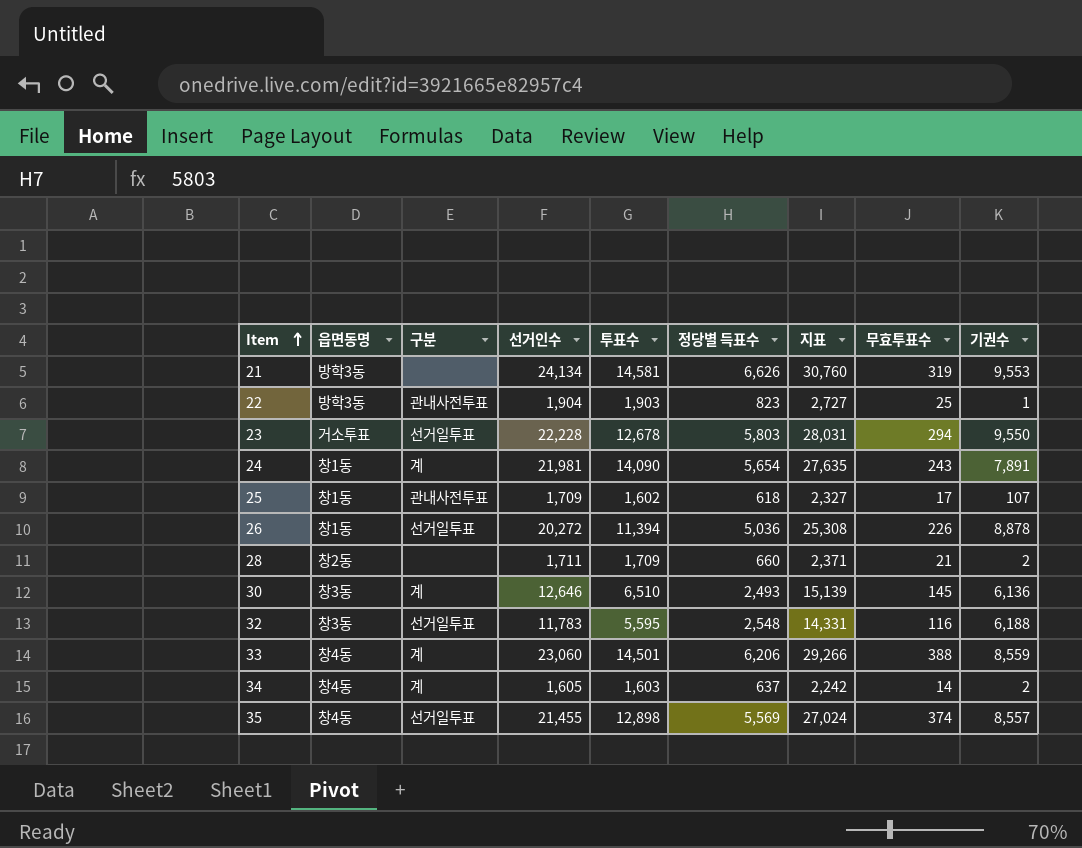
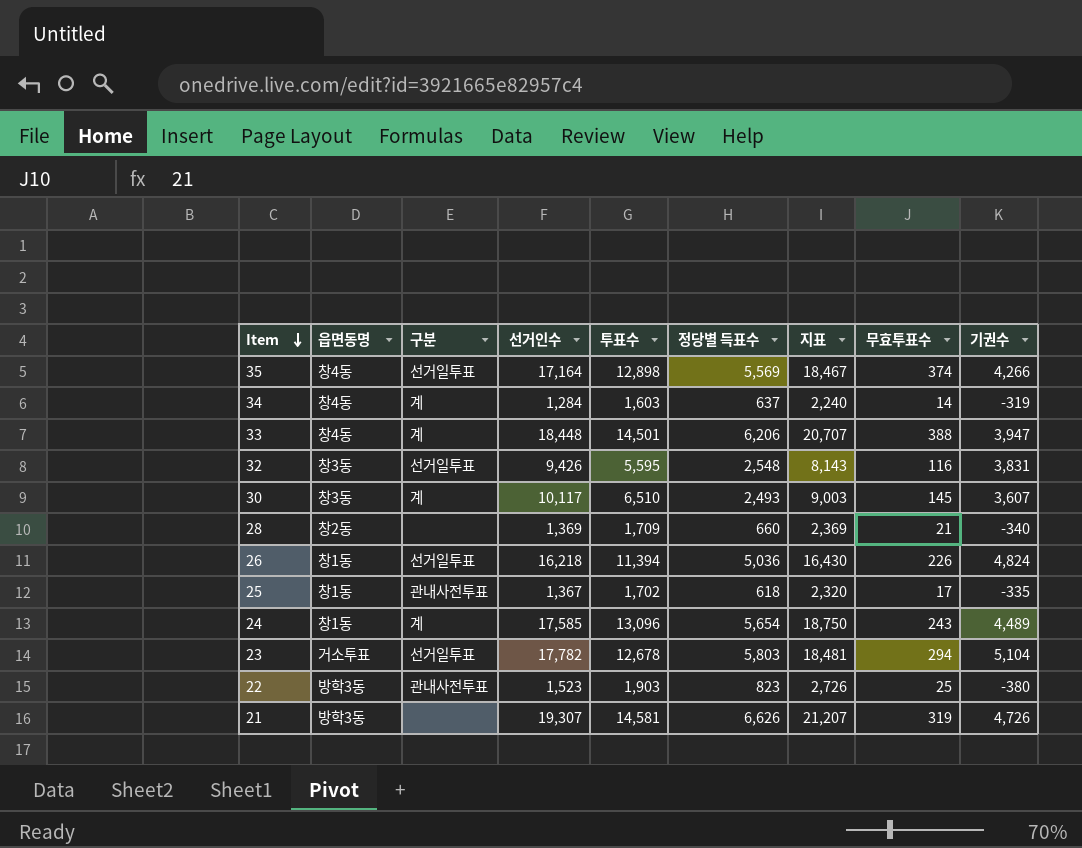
row order: Item ascending -> Item descending
column 지표 | formula: [선거인수] + [정당별 득표수] -> [투표수] + [정당별 득표수]
35 | 선거인수: 21,455 -> 17,164
35 | 기권수: 8,557 -> 4,266
34 | 선거인수: 1,605 -> 1,284
34 | 기권수: 2 -> -319
33 | 선거인수: 23,060 -> 18,448
33 | 기권수: 8,559 -> 3,947
32 | 선거인수: 11,783 -> 9,426
32 | 기권수: 6,188 -> 3,831
30 | 선거인수: 12,646 -> 10,117
30 | 기권수: 6,136 -> 3,607
28 | 선거인수: 1,711 -> 1,369
28 | 기권수: 2 -> -340
26 | 선거인수: 20,272 -> 16,218
26 | 기권수: 8,878 -> 4,824
25 | 선거인수: 1,709 -> 1,367
25 | 투표수: 1,602 -> 1,702
25 | 기권수: 107 -> -335
24 | 선거인수: 21,981 -> 17,585
24 | 투표수: 14,090 -> 13,096
24 | 기권수: 7,891 -> 4,489
23 | 선거인수: 22,228 -> 17,782
23 | 기권수: 9,550 -> 5,104
22 | 선거인수: 1,904 -> 1,523
22 | 기권수: 1 -> -380
21 | 선거인수: 24,134 -> 19,307
21 | 기권수: 9,553 -> 4,726

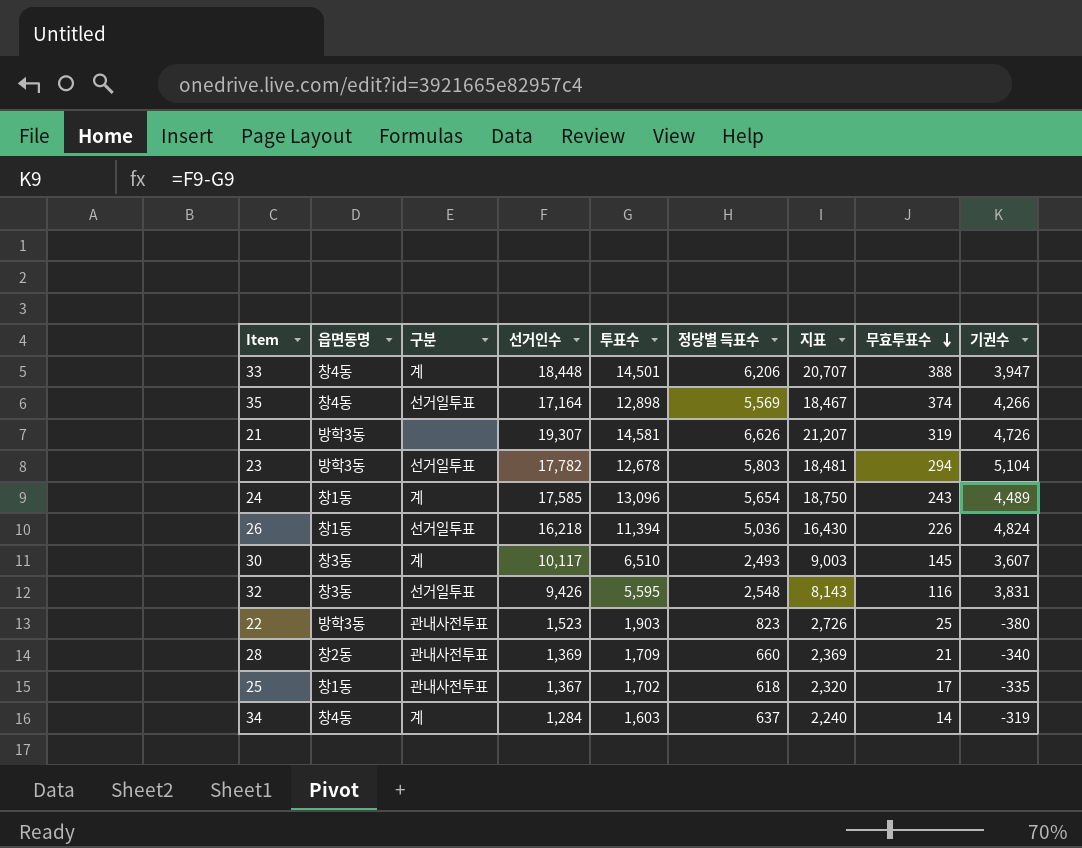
row order: Item descending -> 무효투표수 descending
23 | 읍면동명: 거소투표 -> 방학3동
28 | 구분: none -> 관내사전투표

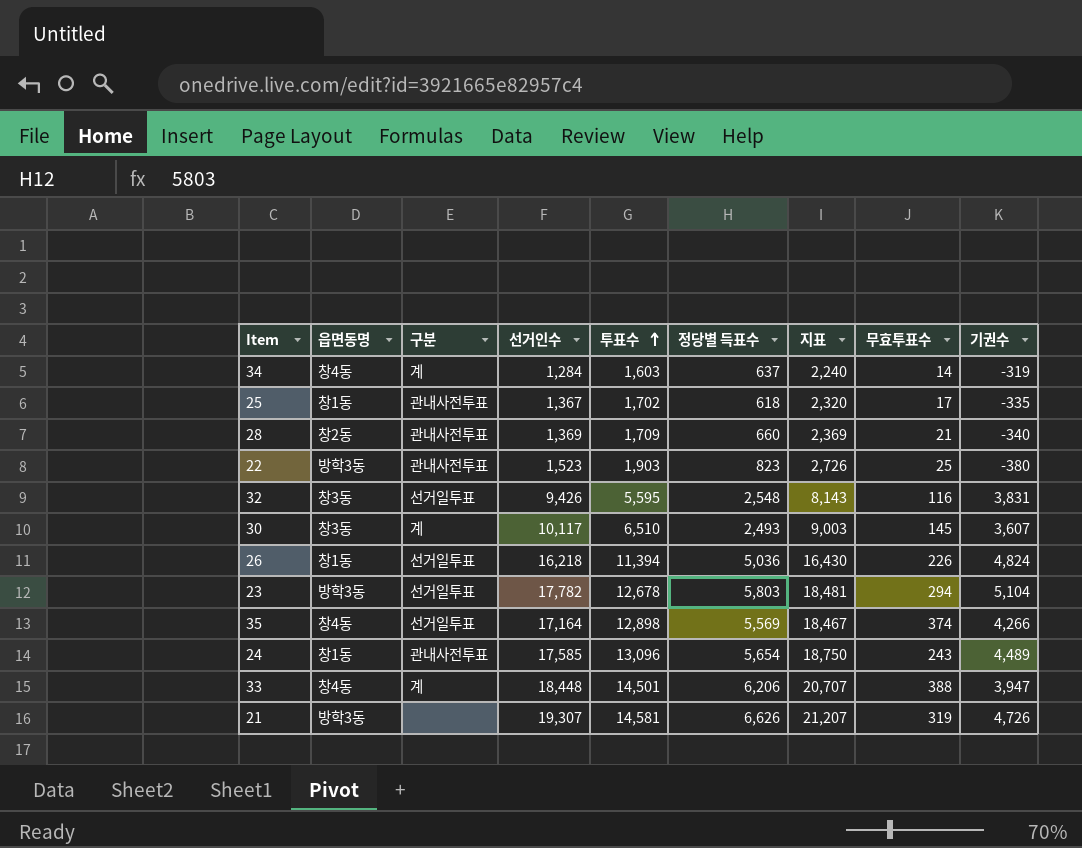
row order: 무효투표수 descending -> 투표수 ascending
24 | 구분: 계 -> 관내사전투표

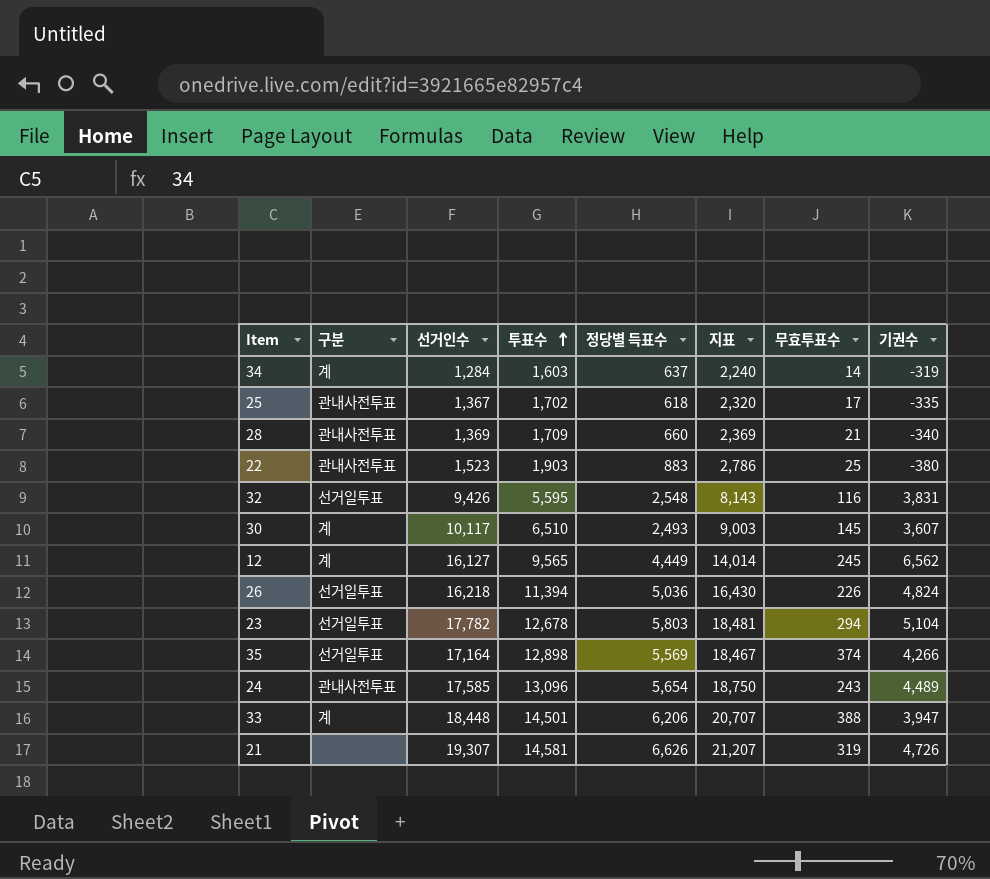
column 읍면동명 | position: 2 -> none
22 | 정당별 득표수: 823 -> 883
22 | 지표: 2,726 -> 2,786
row 12: none -> 계 | 16,127 | 9,565 | 4,449 | 14,014 | 245 | 6,562

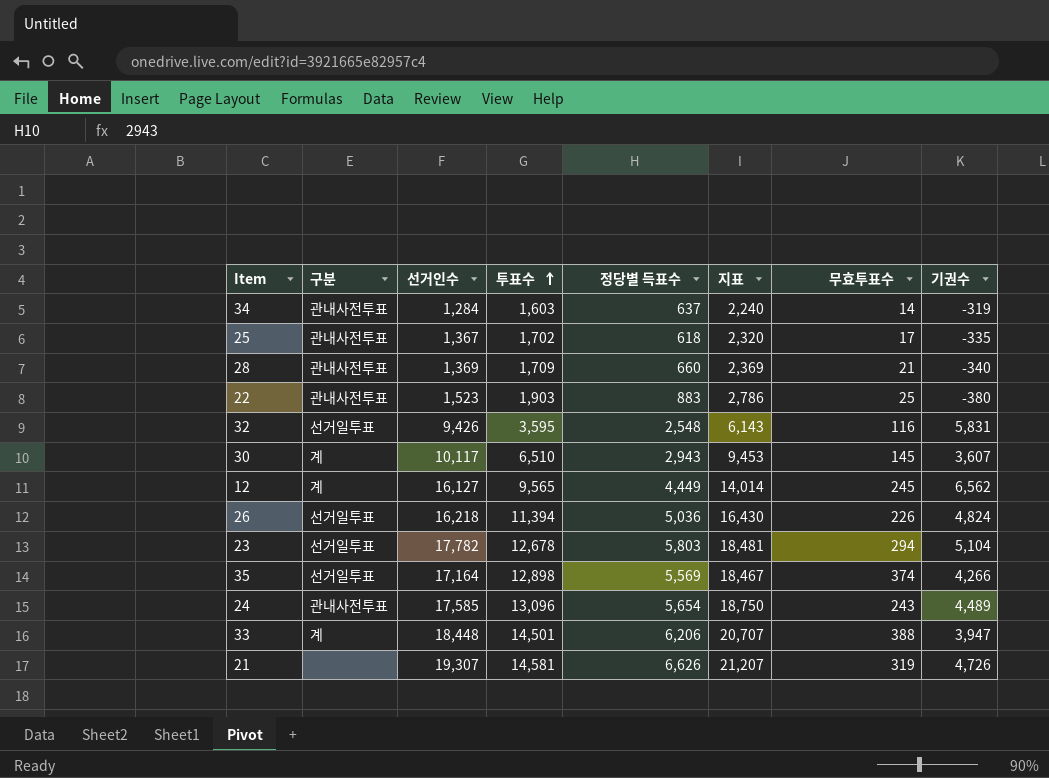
34 | 구분: 계 -> 관내사전투표
32 | 투표수: 5,595 -> 3,595
32 | 지표: 8,143 -> 6,143
32 | 기권수: 3,831 -> 5,831
30 | 정당별 득표수: 2,493 -> 2,943
30 | 지표: 9,003 -> 9,453

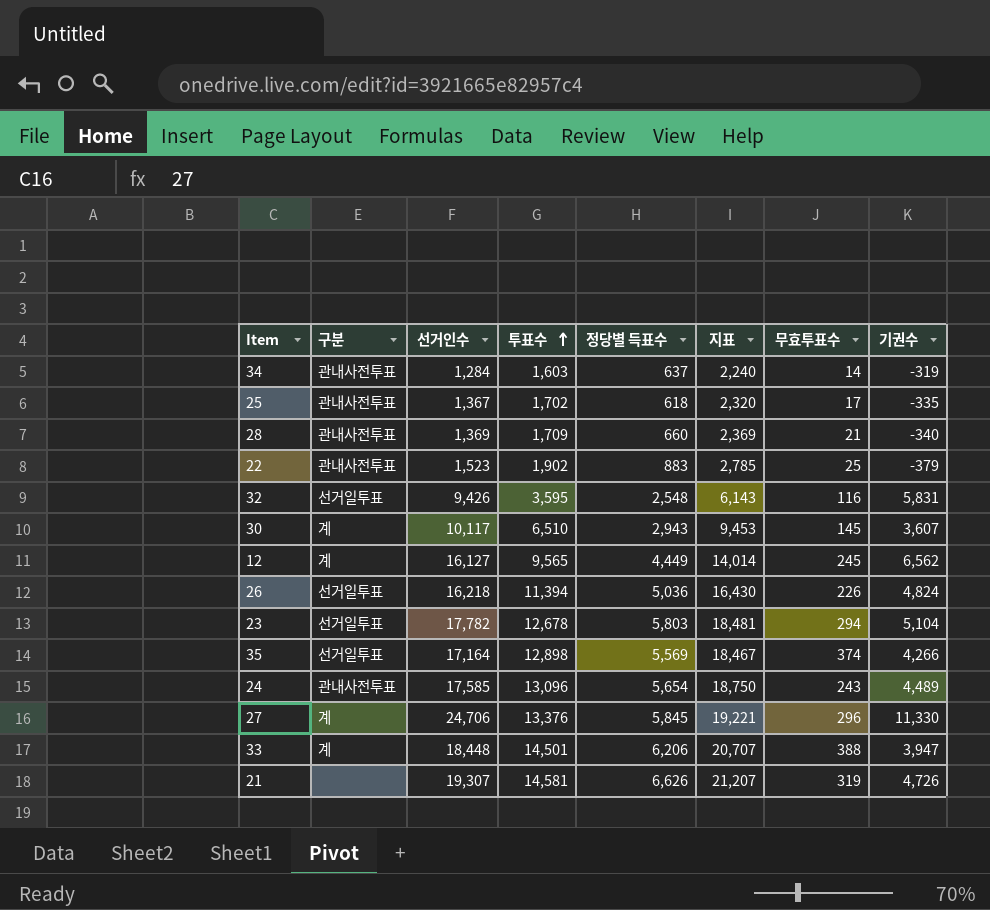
22 | 투표수: 1,903 -> 1,902
22 | 지표: 2,786 -> 2,785
22 | 기권수: -380 -> -379
row 27: none -> 계 | 24,706 | 13,376 | 5,845 | 19,221 | 296 | 11,330

